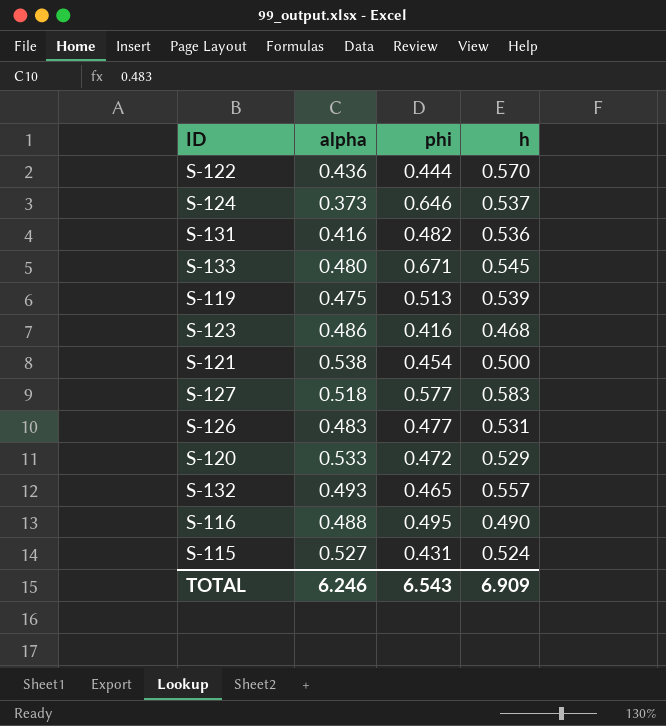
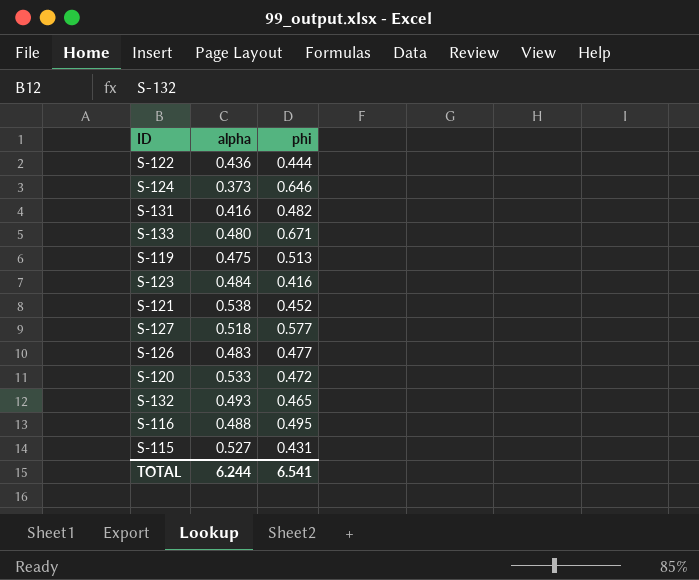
column h | position: 4 -> none
S-123 | alpha: 0.486 -> 0.484
S-121 | phi: 0.454 -> 0.452
TOTAL | alpha: 6.246 -> 6.244
TOTAL | phi: 6.543 -> 6.541

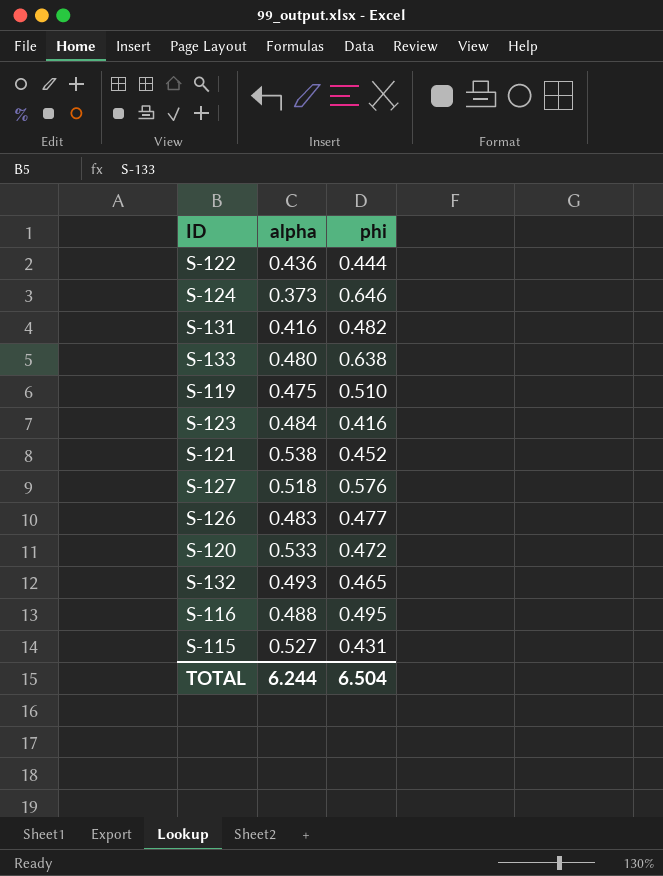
S-133 | phi: 0.671 -> 0.638
S-119 | phi: 0.513 -> 0.510
S-127 | phi: 0.577 -> 0.576
TOTAL | phi: 6.541 -> 6.504

